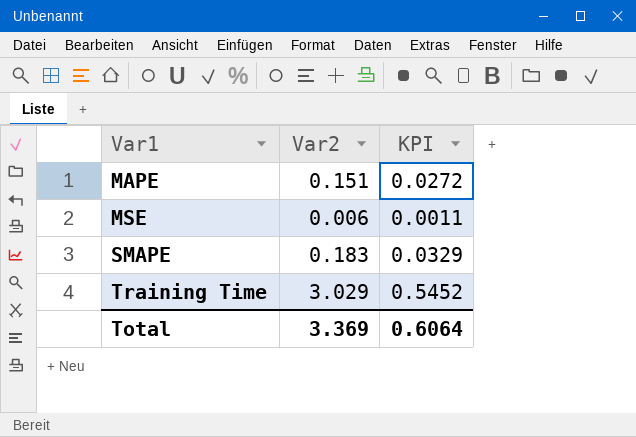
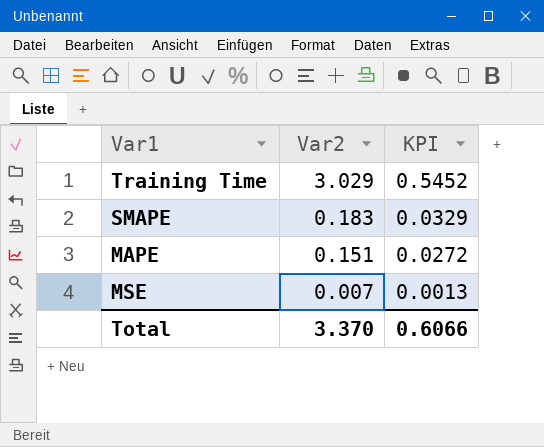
row order: Var1 ascending -> Var2 descending
MSE | Var2: 0.006 -> 0.007
MSE | KPI: 0.0011 -> 0.0013
Total | Var2: 3.369 -> 3.370
Total | KPI: 0.6064 -> 0.6066

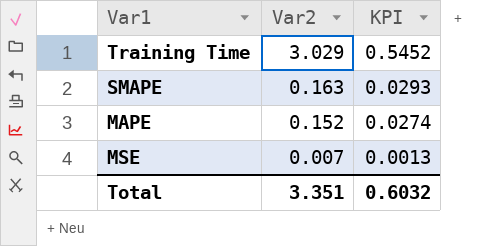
SMAPE | Var2: 0.183 -> 0.163
SMAPE | KPI: 0.0329 -> 0.0293
MAPE | Var2: 0.151 -> 0.152
MAPE | KPI: 0.0272 -> 0.0274
Total | Var2: 3.370 -> 3.351
Total | KPI: 0.6066 -> 0.6032

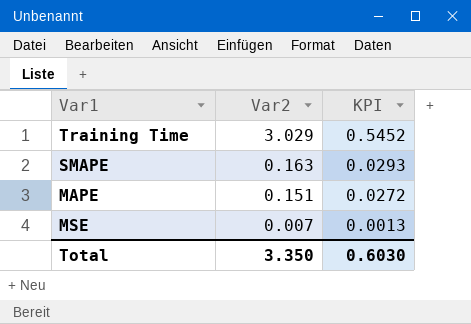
MAPE | Var2: 0.152 -> 0.151
MAPE | KPI: 0.0274 -> 0.0272
Total | Var2: 3.351 -> 3.350
Total | KPI: 0.6032 -> 0.6030

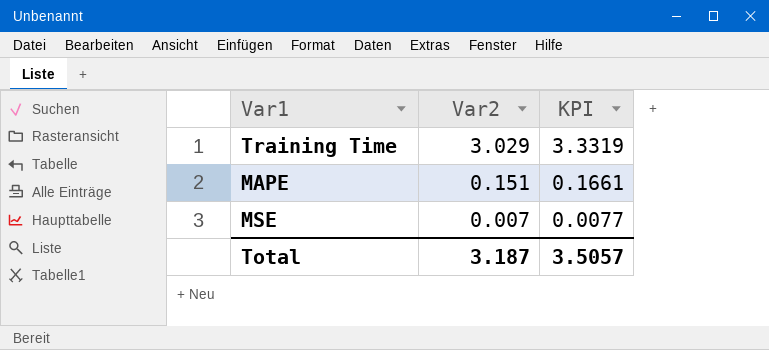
column KPI | formula: [Var2] * 0.18 -> [Var2] * 1.1
row SMAPE: 0.163 | 0.0293 -> none
Total | Var2: 3.350 -> 3.187
Total | KPI: 0.6030 -> 3.5057

